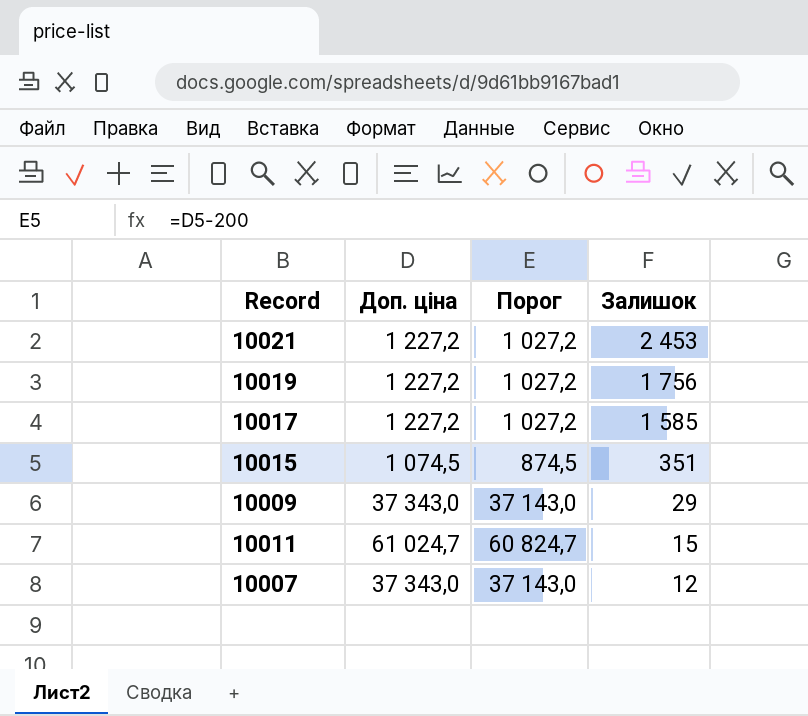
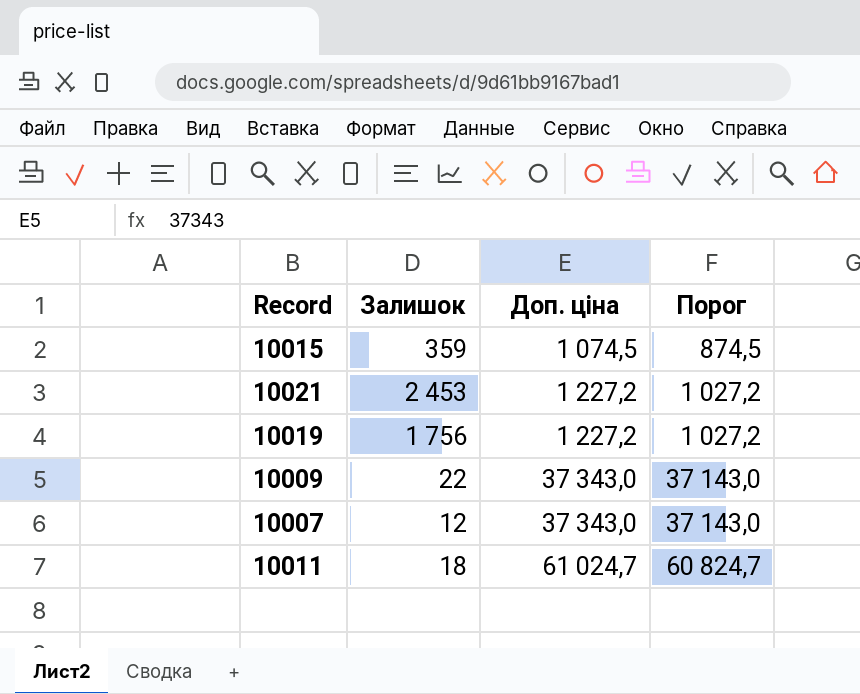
row order: Залишок descending -> Доп. ціна ascending
column Залишок | position: 4 -> 2
row 10017: 1 227,2 | 1 027,2 | 1 585 -> none
10015 | Залишок: 351 -> 359
10009 | Залишок: 29 -> 22
10011 | Залишок: 15 -> 18

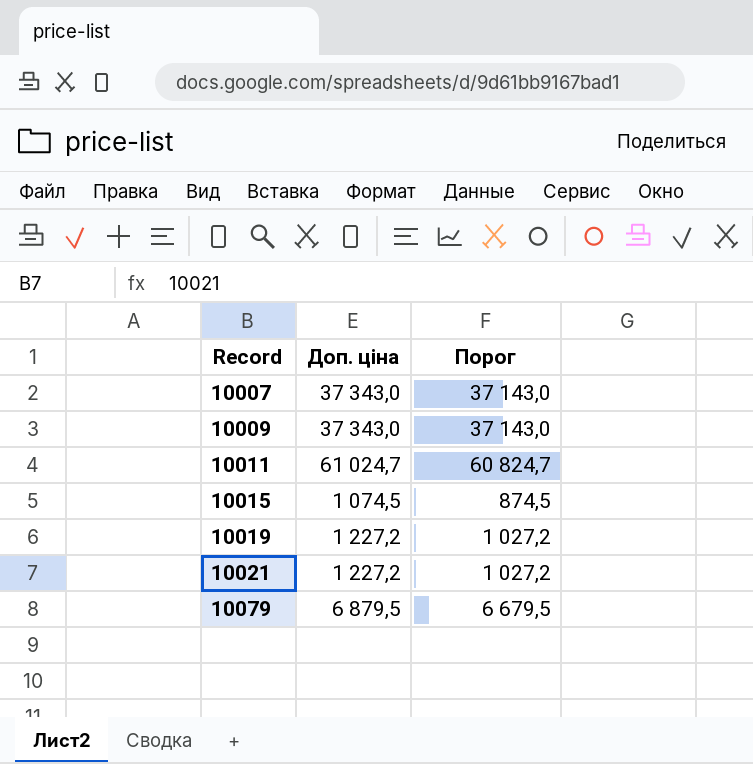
row order: Доп. ціна ascending -> Record ascending
column Залишок | position: 2 -> none
row 10079: none -> 6 879,5 | 6 679,5

